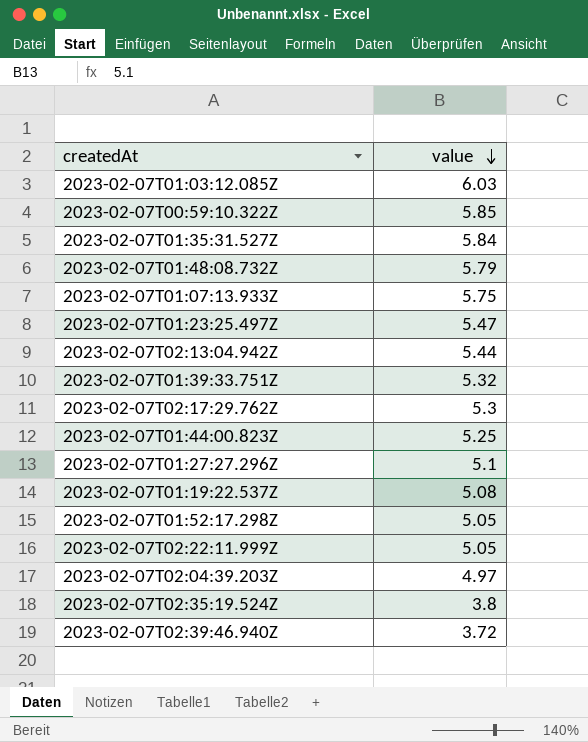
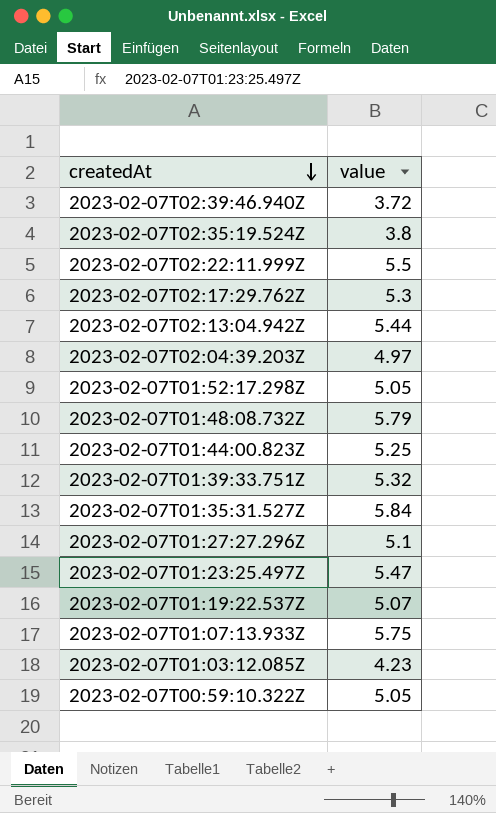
row order: value descending -> createdAt descending
2023-02-07T02:22:11.999Z | value: 5.05 -> 5.5
2023-02-07T01:19:22.537Z | value: 5.08 -> 5.07
2023-02-07T01:03:12.085Z | value: 6.03 -> 4.23
2023-02-07T00:59:10.322Z | value: 5.85 -> 5.05

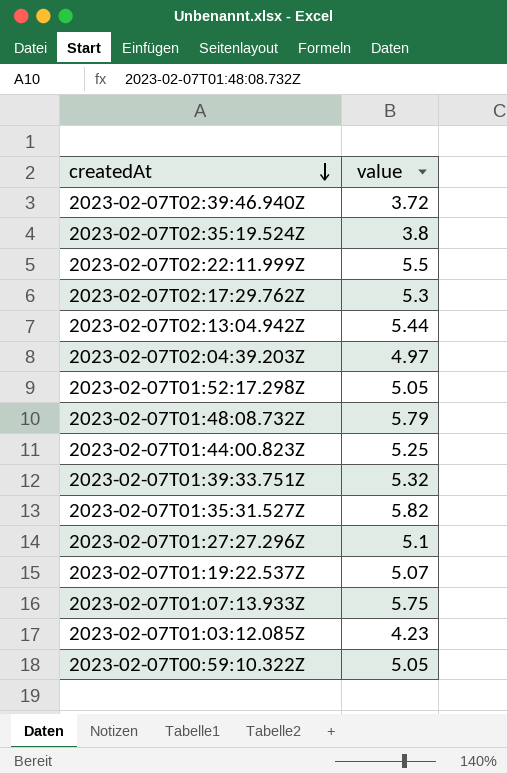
row 2023-02-07T01:23:25.497Z: 5.47 -> none
2023-02-07T01:35:31.527Z | value: 5.84 -> 5.82

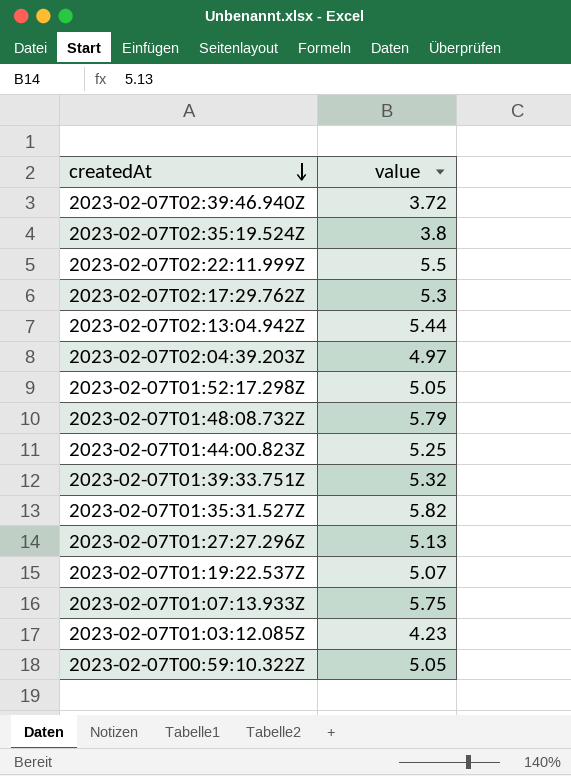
2023-02-07T01:27:27.296Z | value: 5.1 -> 5.13

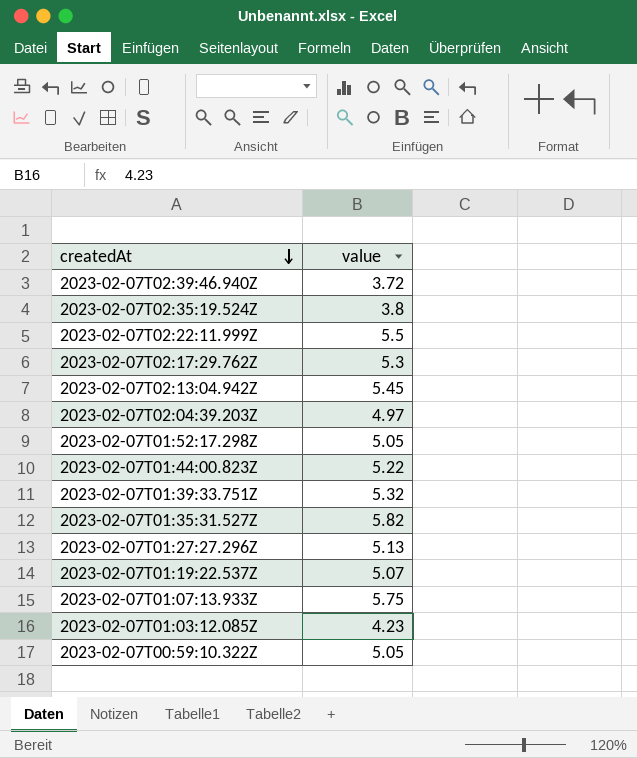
row 2023-02-07T01:48:08.732Z: 5.79 -> none
2023-02-07T02:13:04.942Z | value: 5.44 -> 5.45
2023-02-07T01:44:00.823Z | value: 5.25 -> 5.22

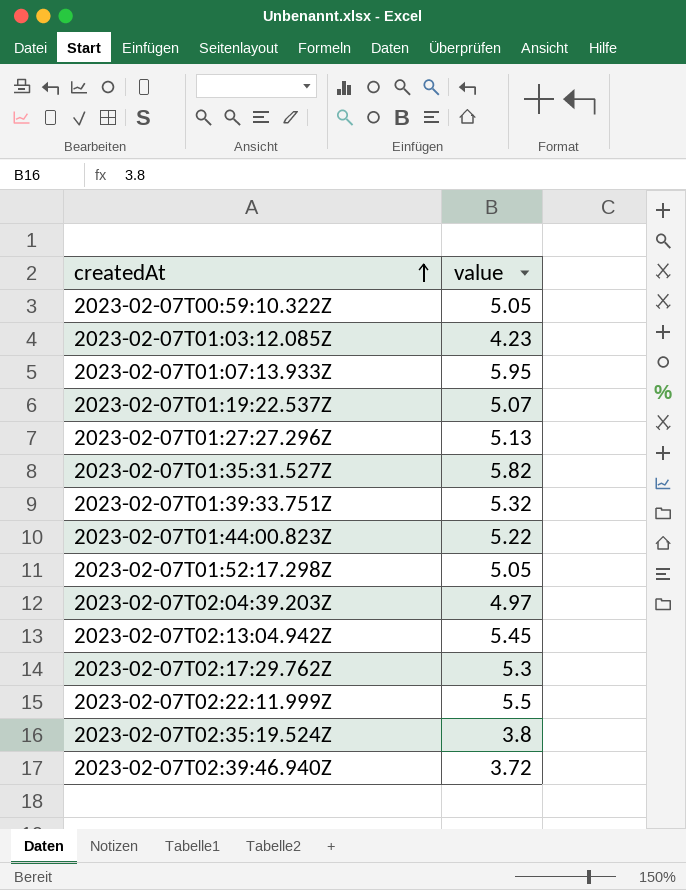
row order: createdAt descending -> createdAt ascending
2023-02-07T01:07:13.933Z | value: 5.75 -> 5.95

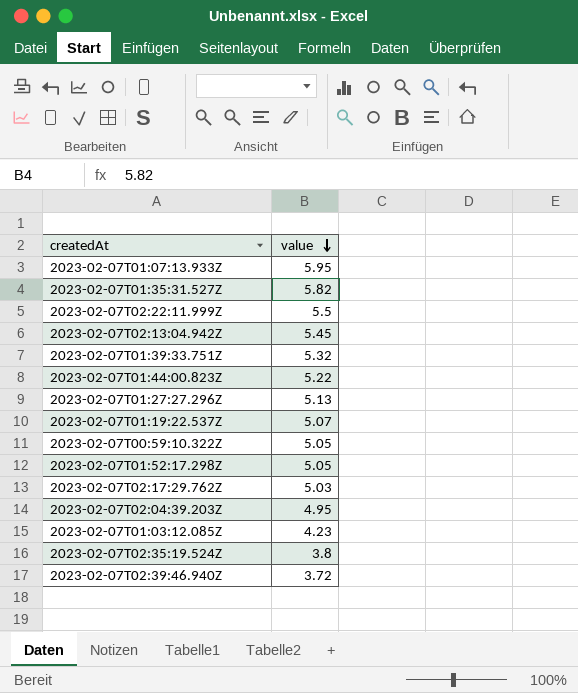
row order: createdAt ascending -> value descending
2023-02-07T02:17:29.762Z | value: 5.3 -> 5.03
2023-02-07T02:04:39.203Z | value: 4.97 -> 4.95

